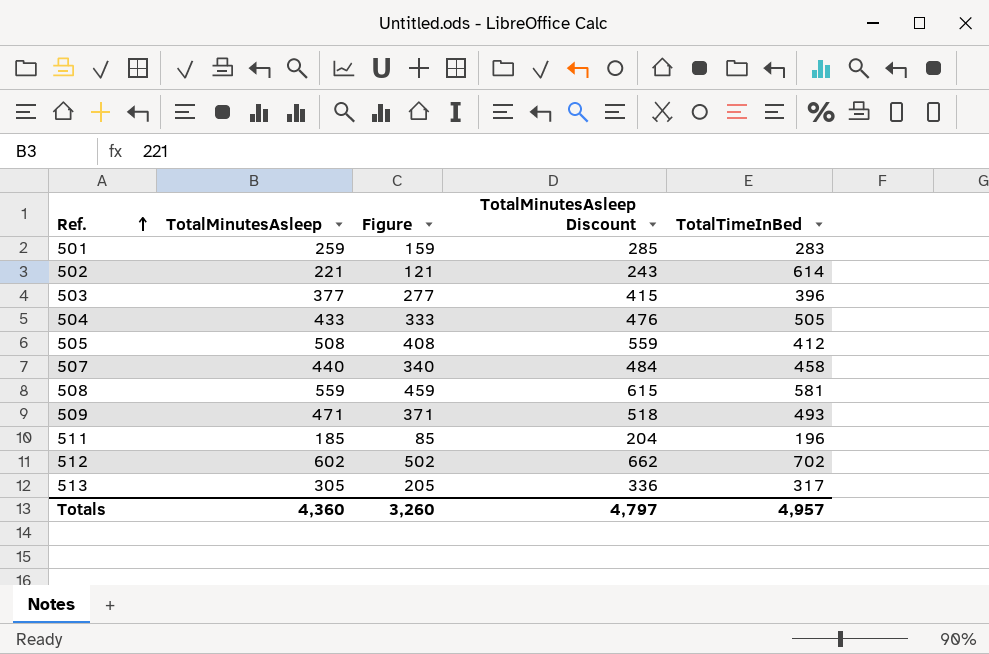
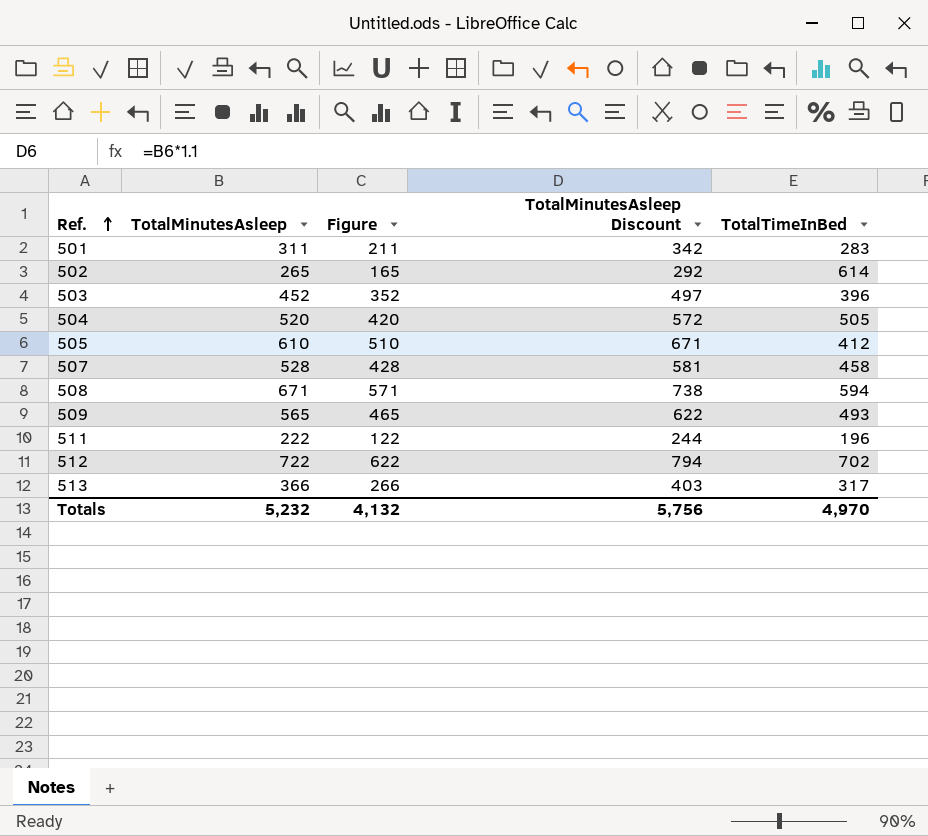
501 | TotalMinutesAsleep: 259 -> 311
501 | Figure: 159 -> 211
501 | TotalMinutesAsleep Discount: 285 -> 342
502 | TotalMinutesAsleep: 221 -> 265
502 | Figure: 121 -> 165
502 | TotalMinutesAsleep Discount: 243 -> 292
503 | TotalMinutesAsleep: 377 -> 452
503 | Figure: 277 -> 352
503 | TotalMinutesAsleep Discount: 415 -> 497
504 | TotalMinutesAsleep: 433 -> 520
504 | Figure: 333 -> 420
504 | TotalMinutesAsleep Discount: 476 -> 572
505 | TotalMinutesAsleep: 508 -> 610
505 | Figure: 408 -> 510
505 | TotalMinutesAsleep Discount: 559 -> 671
507 | TotalMinutesAsleep: 440 -> 528
507 | Figure: 340 -> 428
507 | TotalMinutesAsleep Discount: 484 -> 581
508 | TotalMinutesAsleep: 559 -> 671
508 | Figure: 459 -> 571
508 | TotalMinutesAsleep Discount: 615 -> 738
508 | TotalTimeInBed: 581 -> 594
509 | TotalMinutesAsleep: 471 -> 565
509 | Figure: 371 -> 465
509 | TotalMinutesAsleep Discount: 518 -> 622
511 | TotalMinutesAsleep: 185 -> 222
511 | Figure: 85 -> 122
511 | TotalMinutesAsleep Discount: 204 -> 244
512 | TotalMinutesAsleep: 602 -> 722
512 | Figure: 502 -> 622
512 | TotalMinutesAsleep Discount: 662 -> 794
513 | TotalMinutesAsleep: 305 -> 366
513 | Figure: 205 -> 266
513 | TotalMinutesAsleep Discount: 336 -> 403
Totals | TotalMinutesAsleep: 4,360 -> 5,232
Totals | Figure: 3,260 -> 4,132
Totals | TotalMinutesAsleep Discount: 4,797 -> 5,756
Totals | TotalTimeInBed: 4,957 -> 4,970

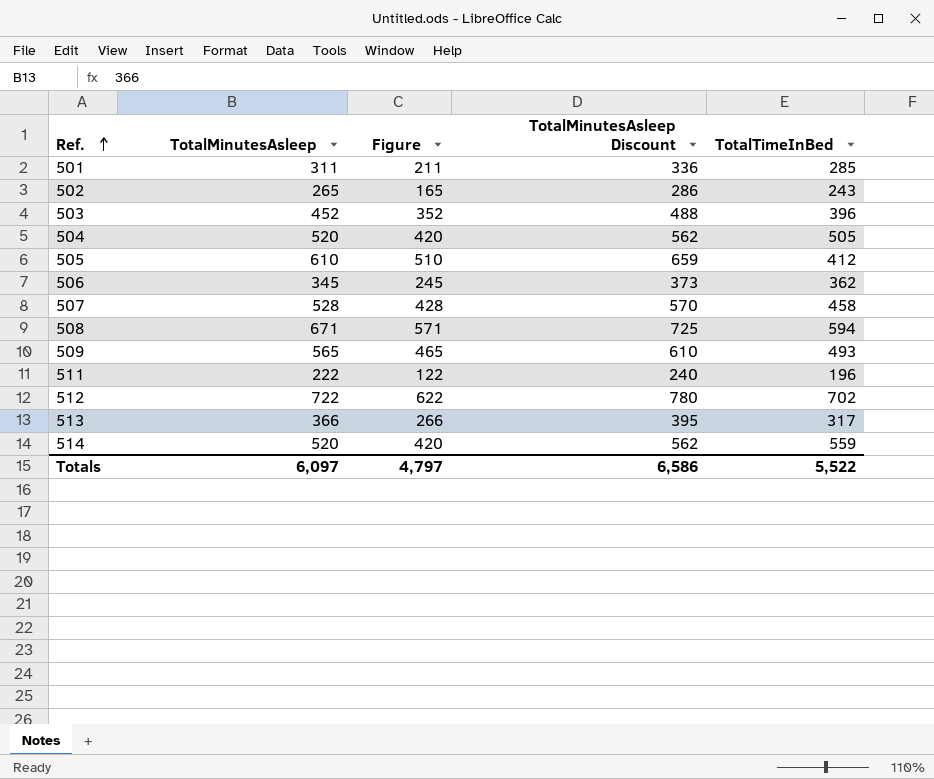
column TotalMinutesAsleep Discount | formula: [TotalMinutesAsleep] * 1.1 -> [TotalMinutesAsleep] * 1.08
501 | TotalTimeInBed: 283 -> 285
502 | TotalTimeInBed: 614 -> 243
row 506: none -> 345 | 245 | 373 | 362
row 514: none -> 520 | 420 | 562 | 559
Totals | TotalMinutesAsleep: 5,232 -> 6,097
Totals | Figure: 4,132 -> 4,797
Totals | TotalMinutesAsleep Discount: 5,756 -> 6,586
Totals | TotalTimeInBed: 4,970 -> 5,522

